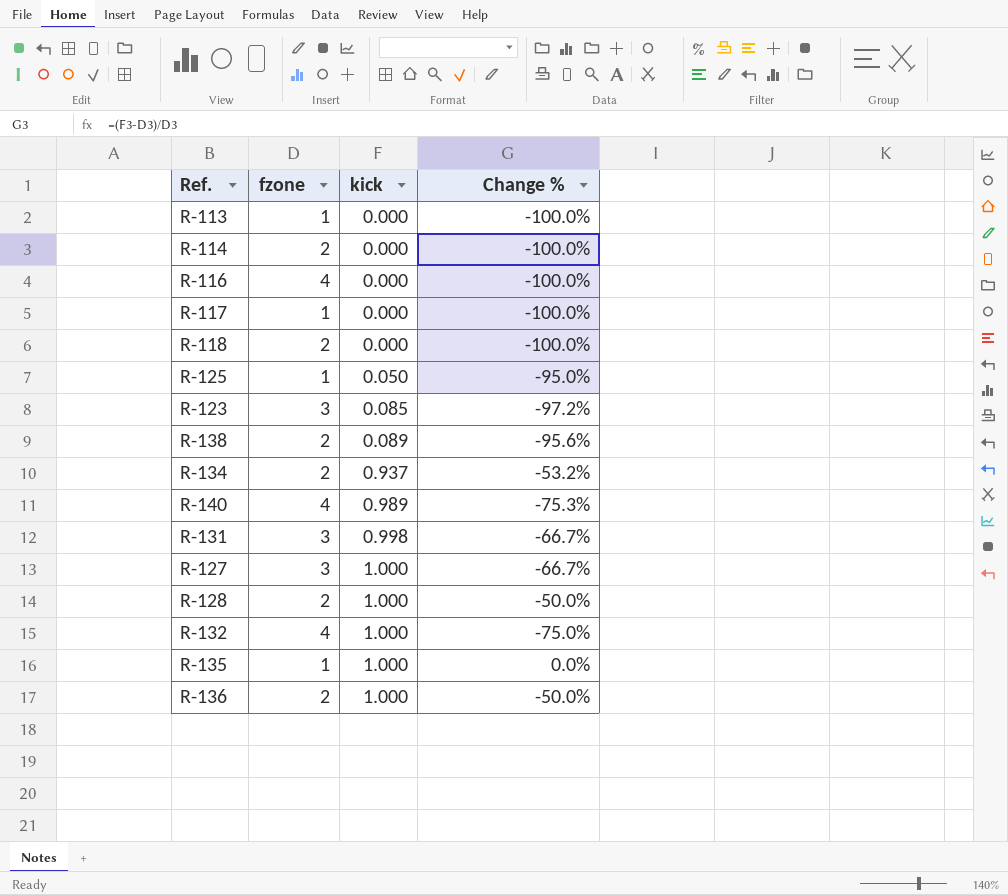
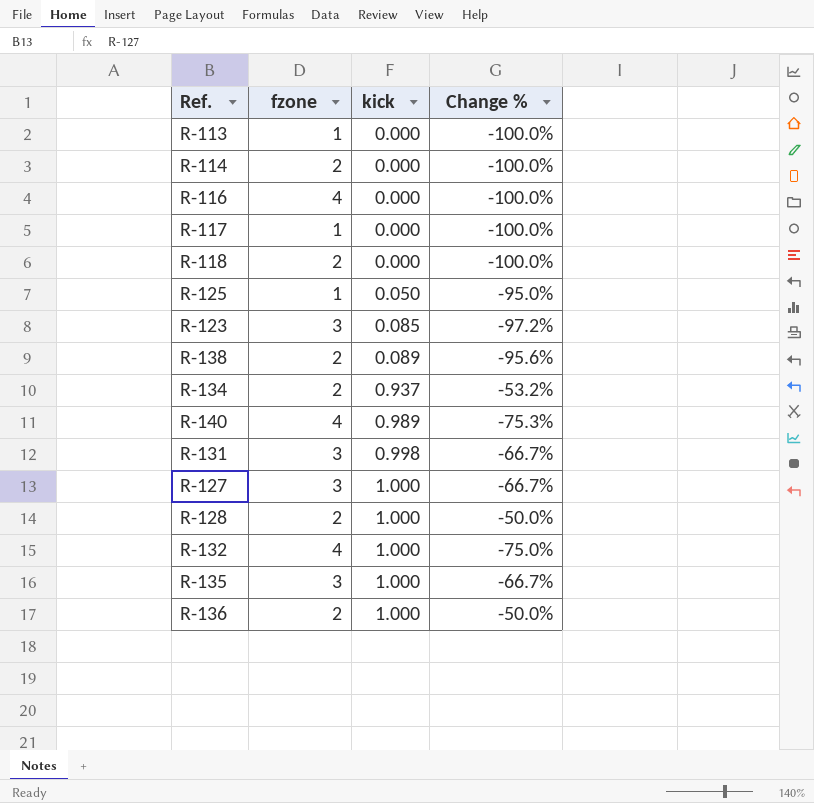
R-135 | fzone: 1 -> 3
R-135 | Change %: 0.0% -> -66.7%

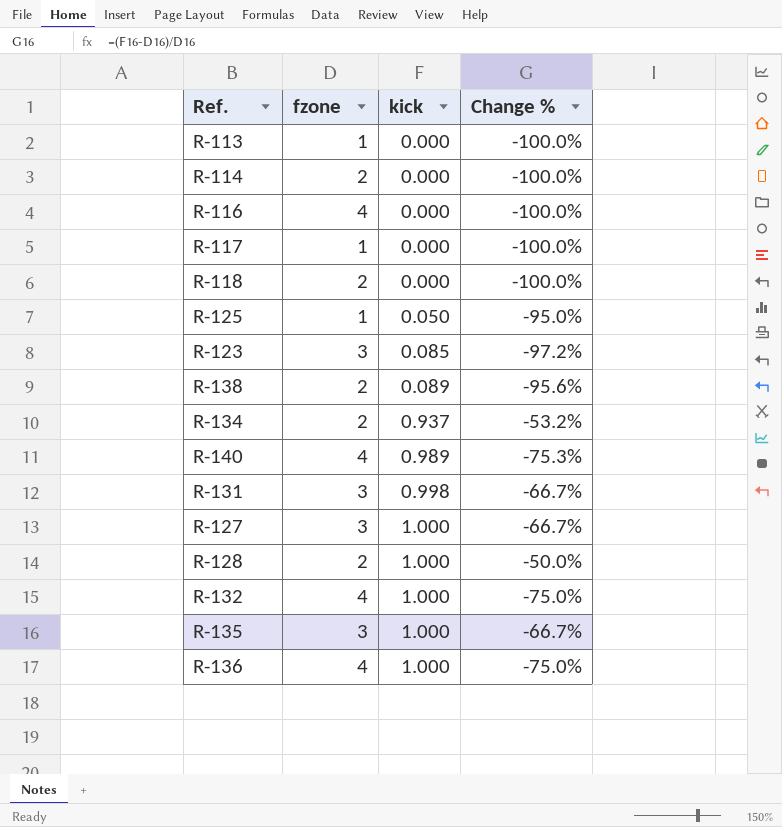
R-136 | fzone: 2 -> 4
R-136 | Change %: -50.0% -> -75.0%

